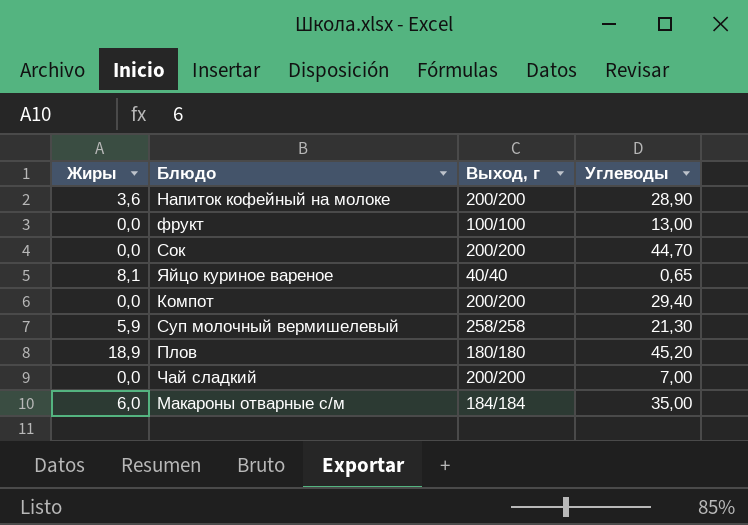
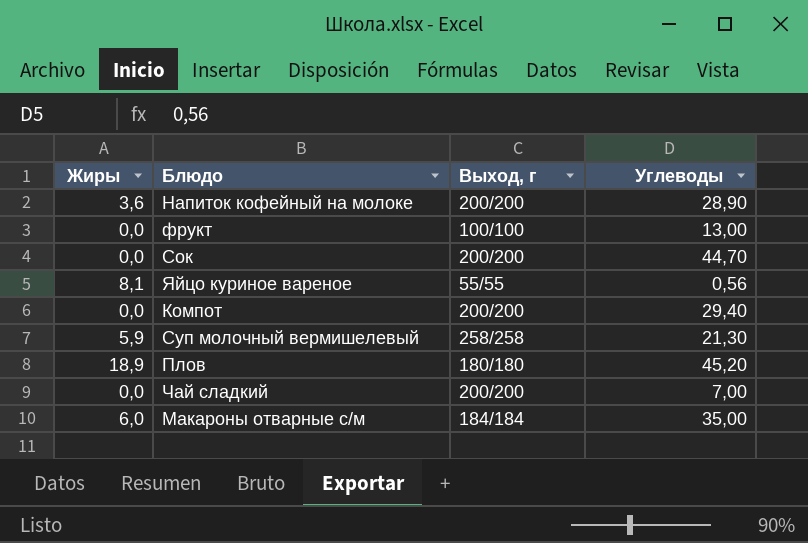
Яйцо куриное вареное | Выход, г: 40/40 -> 55/55
Яйцо куриное вареное | Углеводы: 0,65 -> 0,56

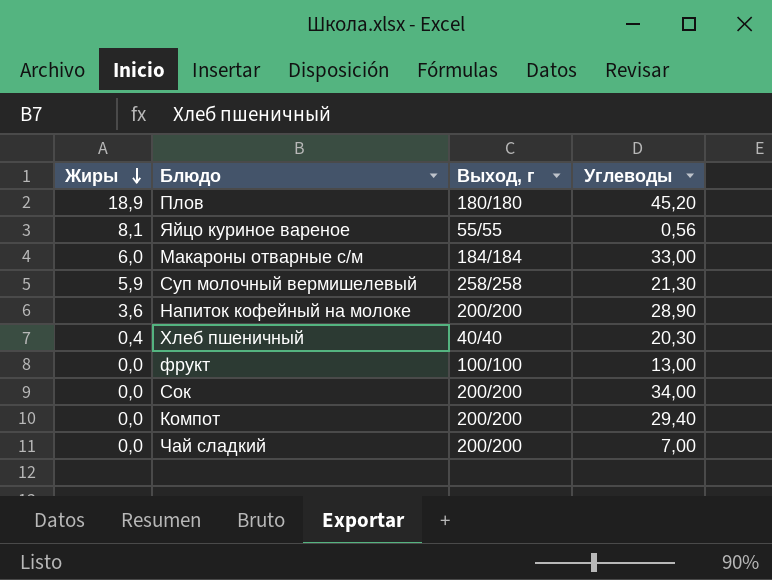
row order: none -> Жиры descending
Макароны отварные с/м | Углеводы: 35,00 -> 33,00
row Хлеб пшеничный: none -> 0,4 | 40/40 | 20,30
Сок | Углеводы: 44,70 -> 34,00

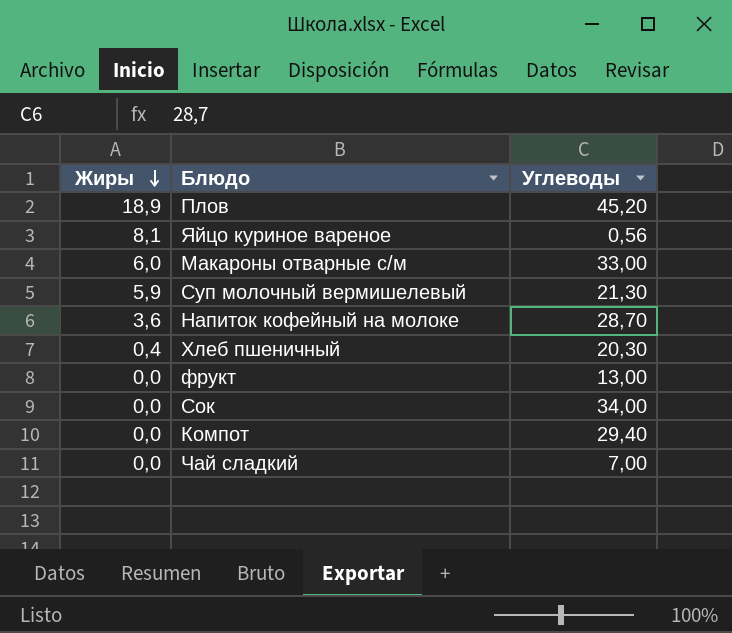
column Выход, г | position: 3 -> none
Напиток кофейный на молоке | Углеводы: 28,90 -> 28,70

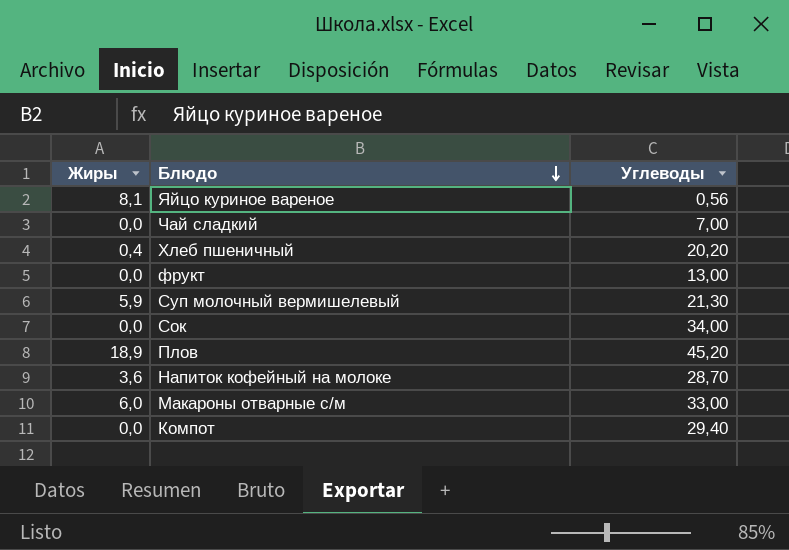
row order: Жиры descending -> Блюдо descending
Хлеб пшеничный | Углеводы: 20,30 -> 20,20

